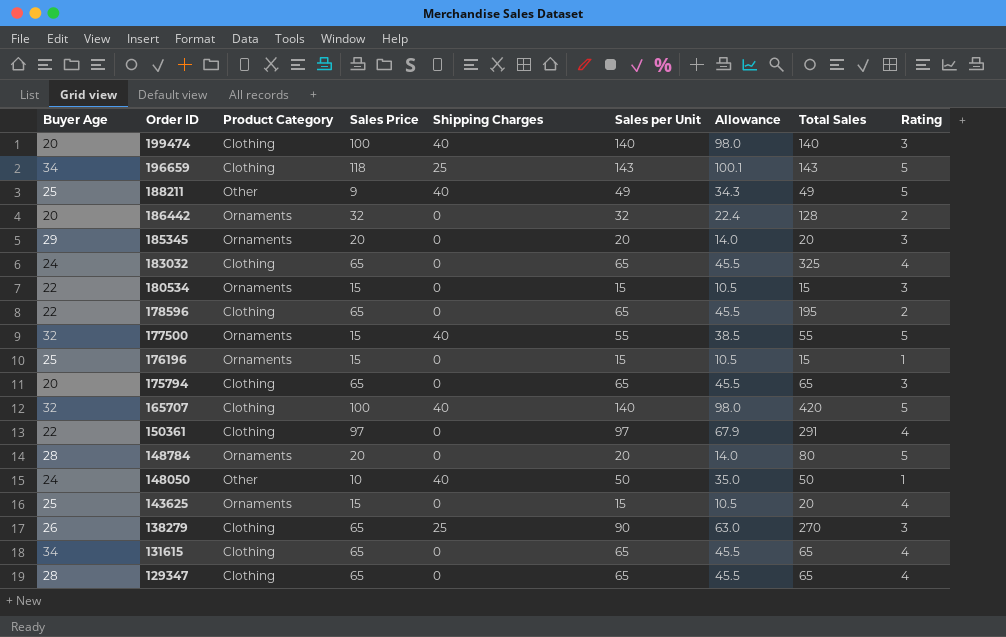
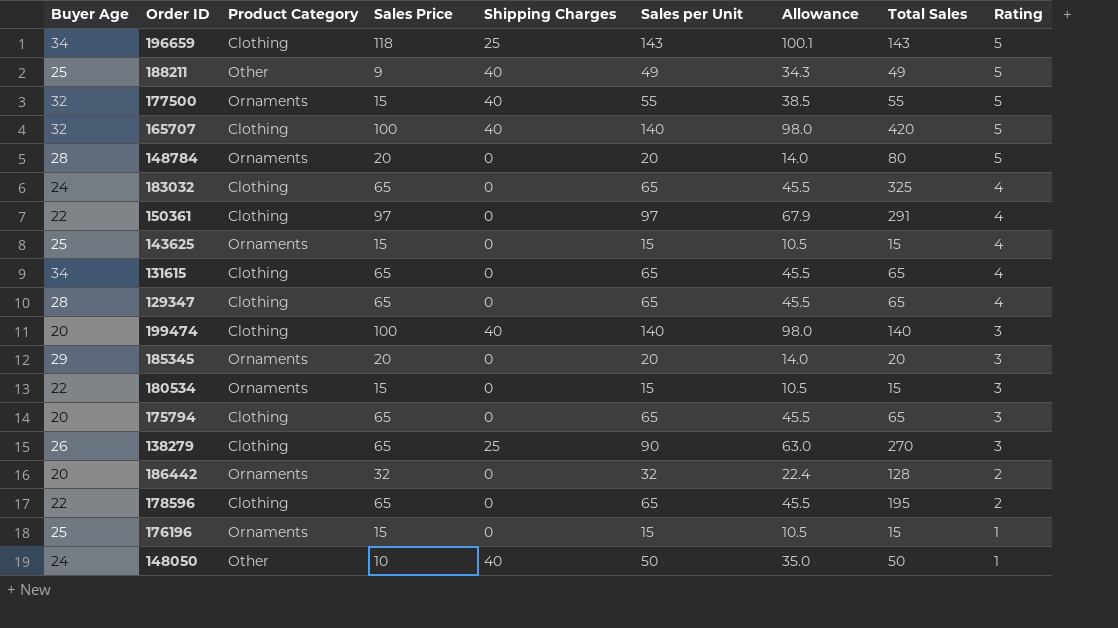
row order: Order ID descending -> Rating descending
143625 | Total Sales: 20 -> 15

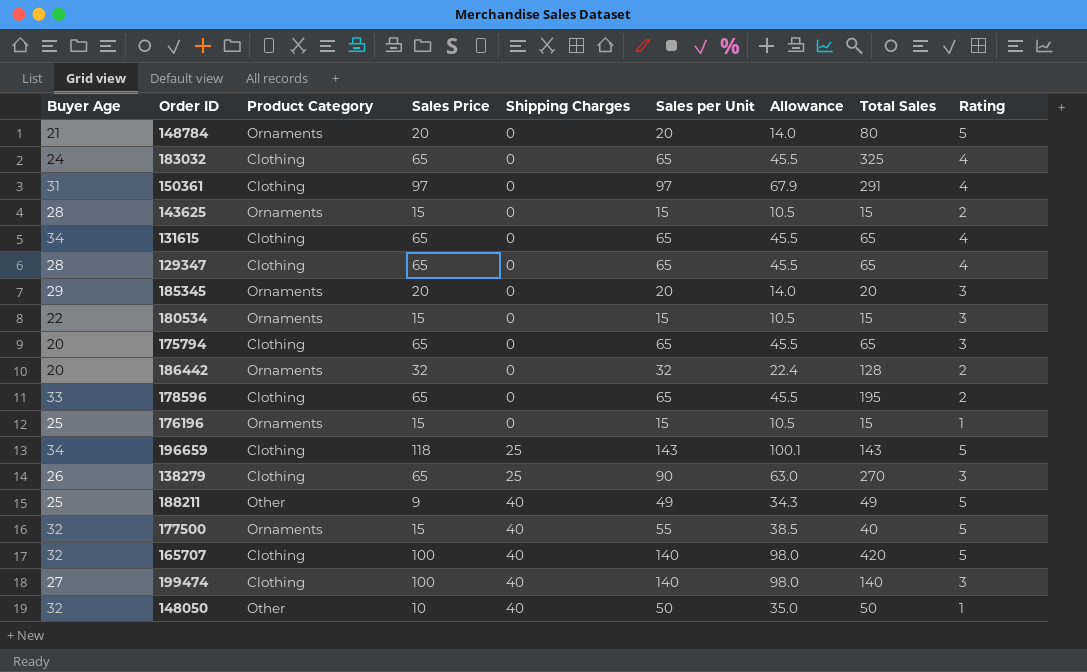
row order: Rating descending -> Shipping Charges ascending
148784 | Buyer Age: 28 -> 21
150361 | Buyer Age: 22 -> 31
143625 | Buyer Age: 25 -> 28
143625 | Rating: 4 -> 2
178596 | Buyer Age: 22 -> 33
177500 | Total Sales: 55 -> 40
199474 | Buyer Age: 20 -> 27
148050 | Buyer Age: 24 -> 32

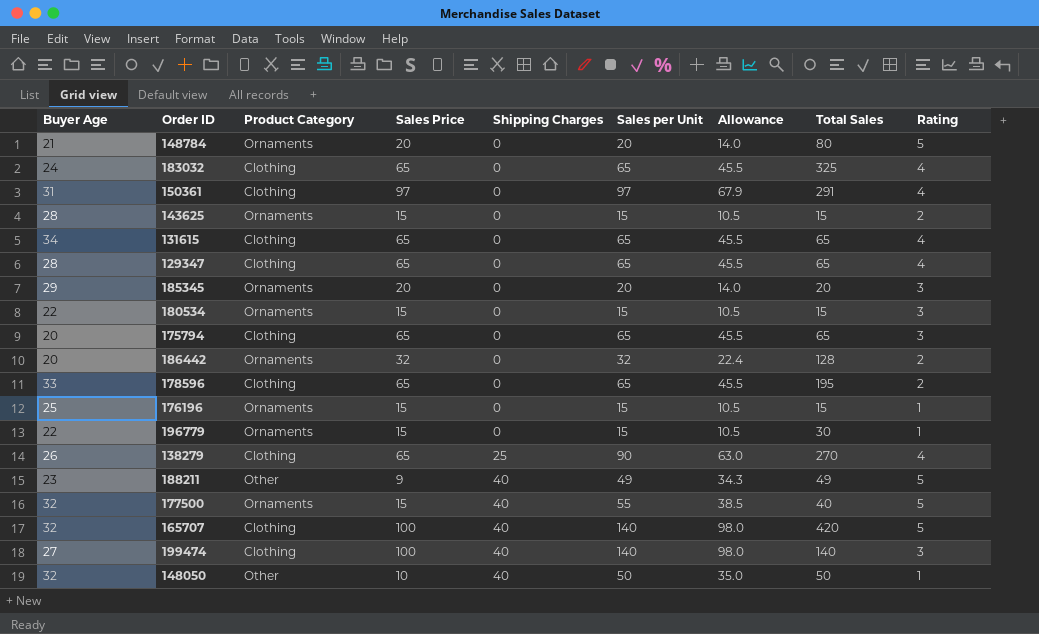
row 196659: 34 | Clothing | 118 | 25 | 143 | 100.1 | 143 | 5 -> none
row 196779: none -> 22 | Ornaments | 15 | 0 | 15 | 10.5 | 30 | 1
138279 | Rating: 3 -> 4
188211 | Buyer Age: 25 -> 23

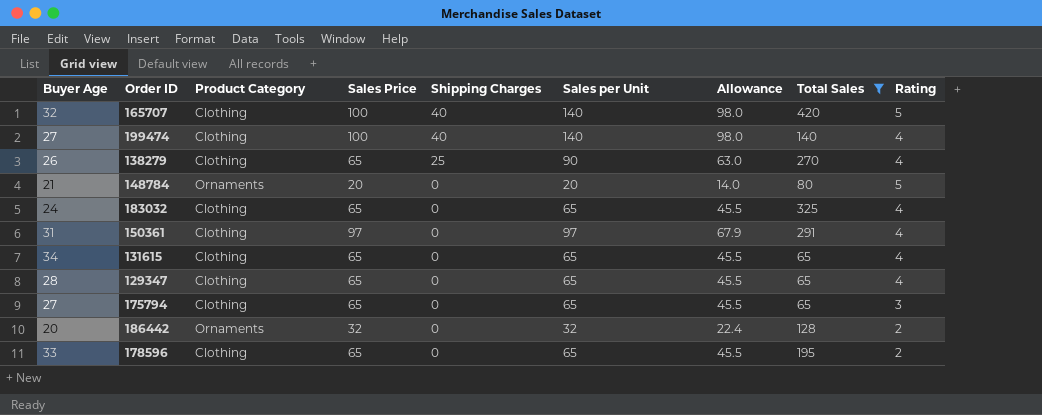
filter: none -> Total Sales >= 65
row order: Shipping Charges ascending -> Shipping Charges descending
199474 | Rating: 3 -> 4
175794 | Buyer Age: 20 -> 27

